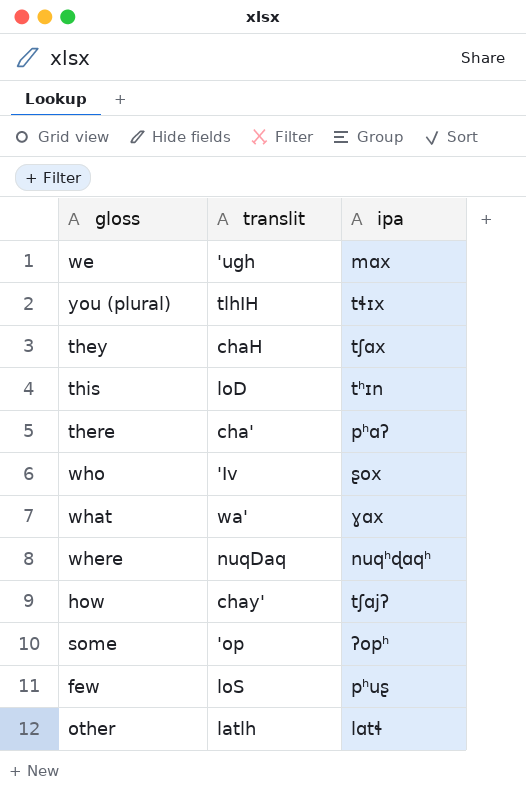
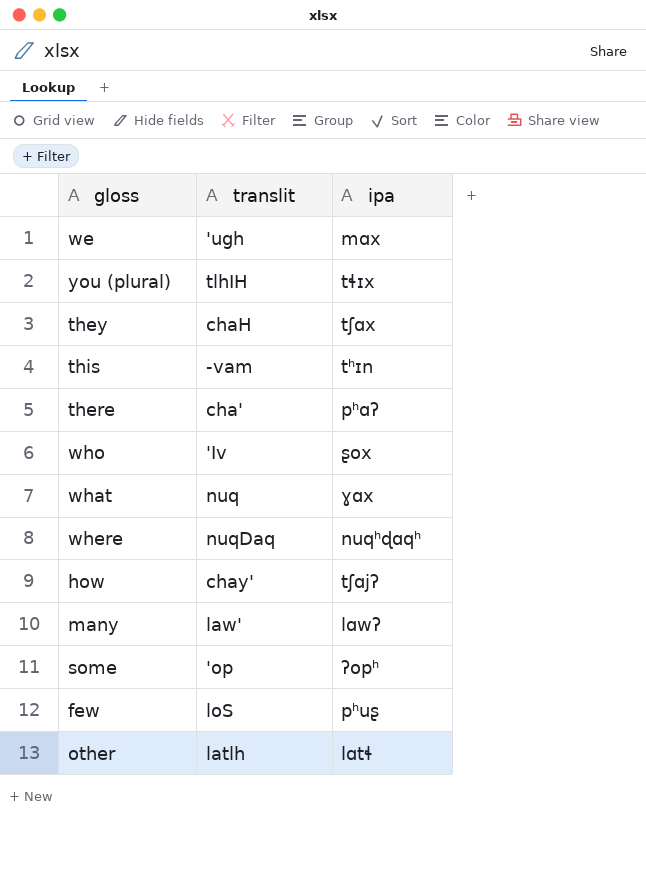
this | translit: loD -> -vam
what | translit: wa' -> nuq
row many: none -> law' | lɑwʔ

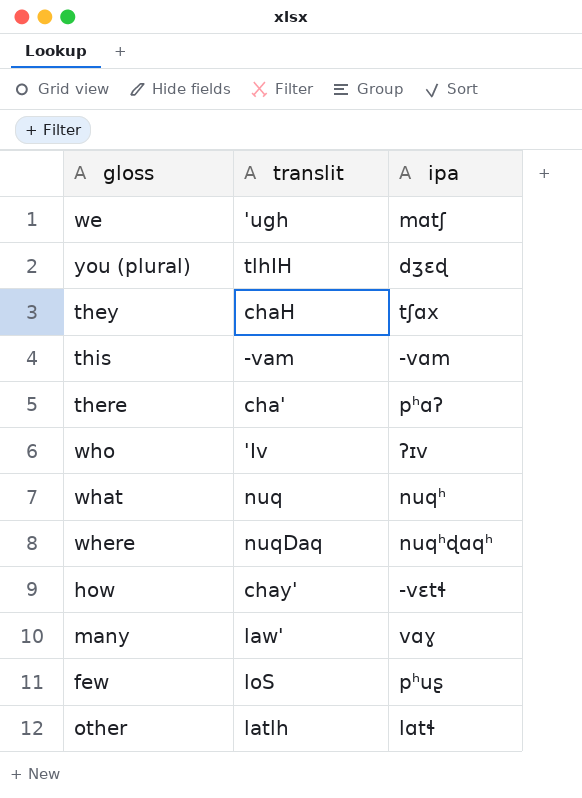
row some: 'op | ʔopʰ -> none
we | ipa: mɑx -> mɑtʃ
you (plural) | ipa: tɬɪx -> dʒɛɖ
this | ipa: tʰɪn -> -vɑm
who | ipa: ʂox -> ʔɪv
what | ipa: ɣɑx -> nuqʰ
how | ipa: tʃɑjʔ -> -vɛtɬ
many | ipa: lɑwʔ -> vɑɣ

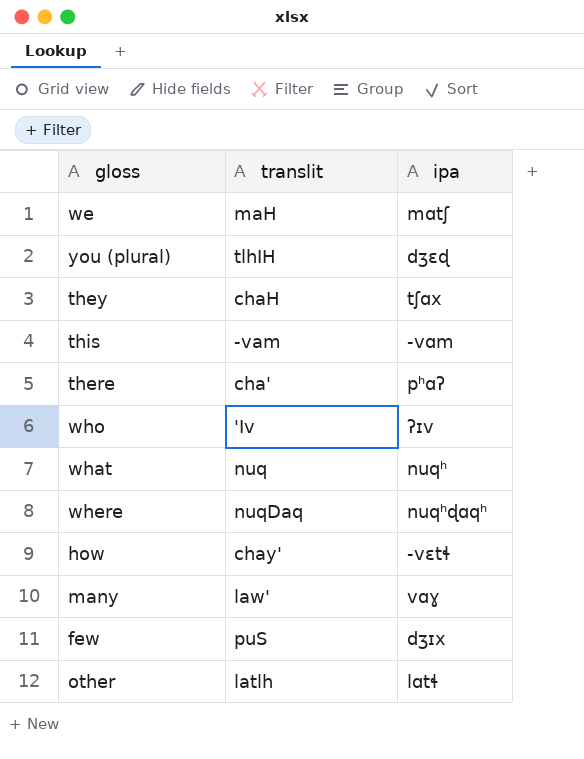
we | translit: 'ugh -> maH
few | translit: loS -> puS
few | ipa: pʰuʂ -> dʒɪx

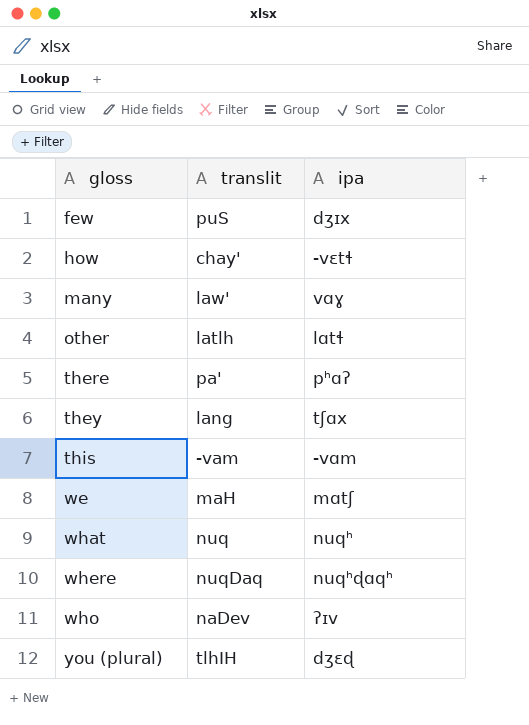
row order: none -> gloss ascending
there | translit: cha' -> pa'
they | translit: chaH -> lang
who | translit: 'Iv -> naDev

